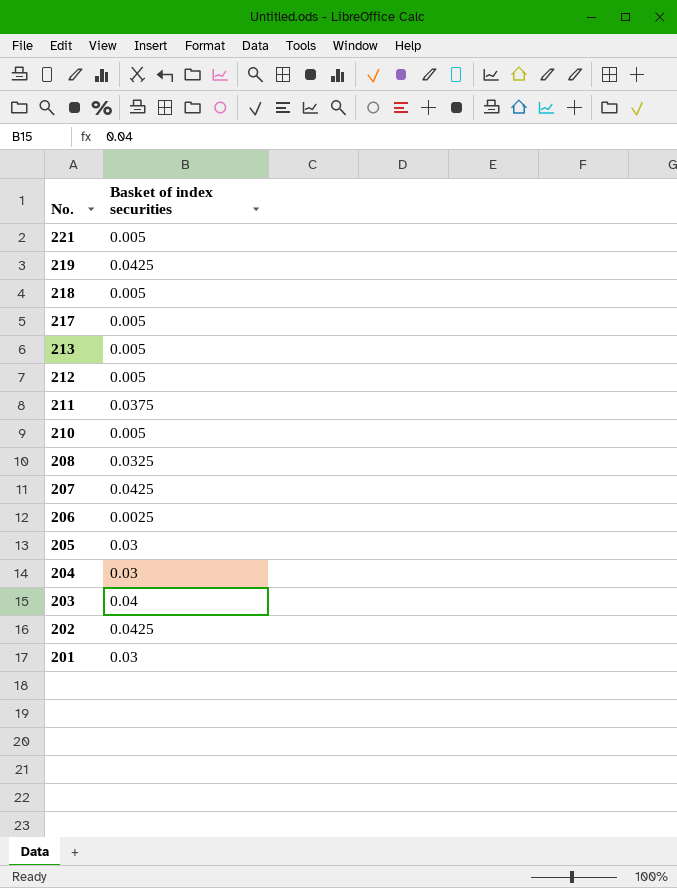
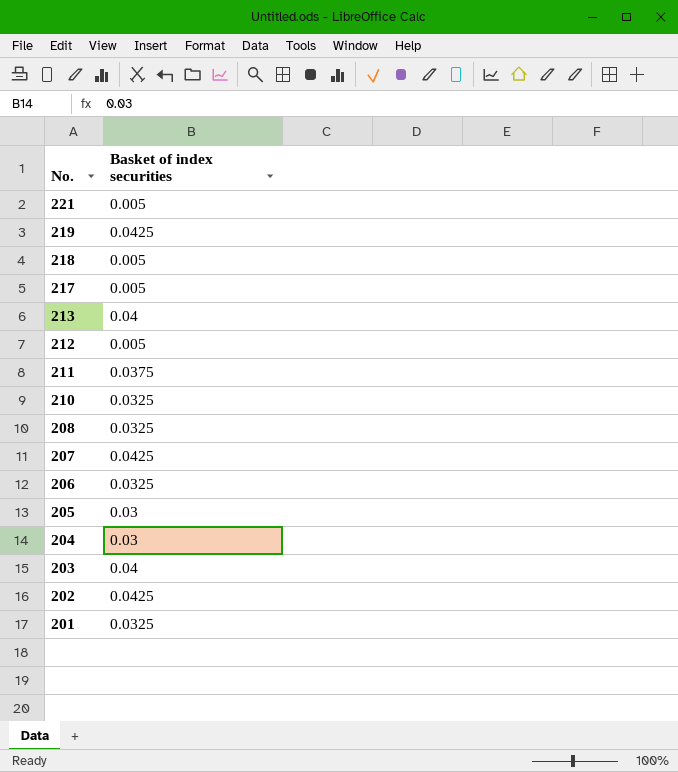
213 | Basket of index securities: 0.005 -> 0.04
210 | Basket of index securities: 0.005 -> 0.0325
206 | Basket of index securities: 0.0025 -> 0.0325
201 | Basket of index securities: 0.03 -> 0.0325

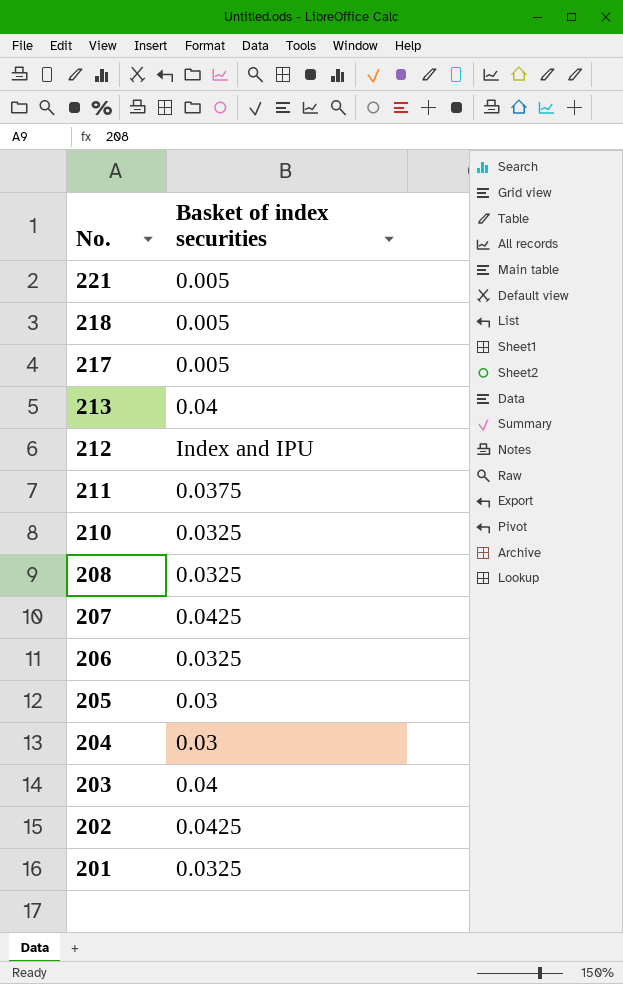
row 219: 0.0425 -> none
212 | Basket of index securities: 0.005 -> Index and IPU

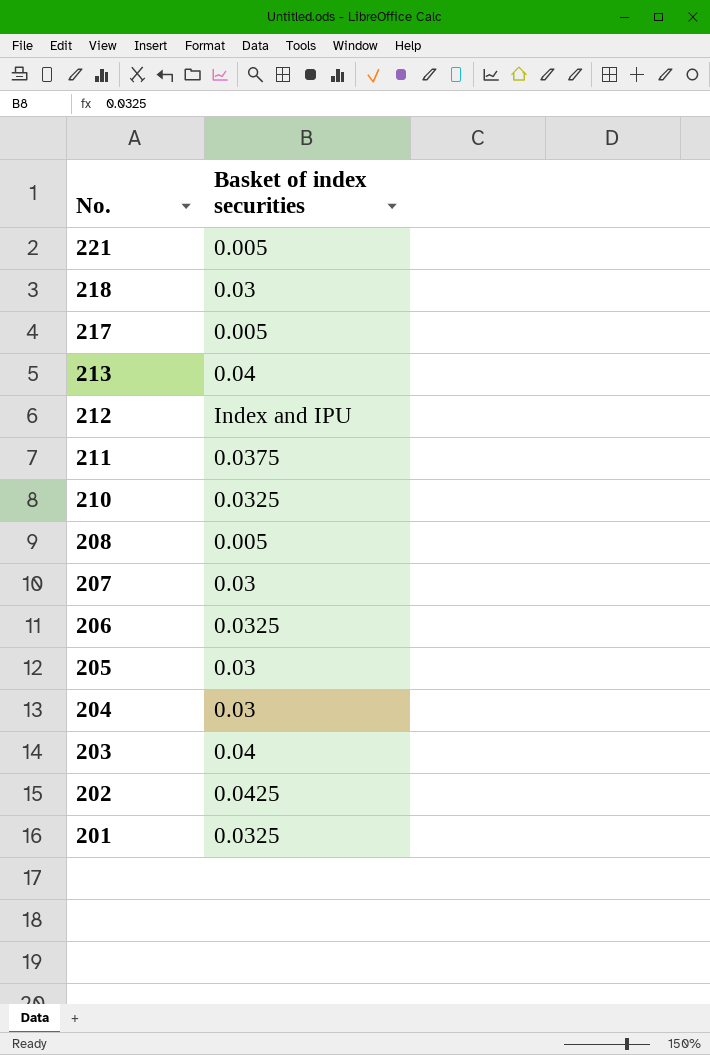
218 | Basket of index securities: 0.005 -> 0.03
208 | Basket of index securities: 0.0325 -> 0.005
207 | Basket of index securities: 0.0425 -> 0.03

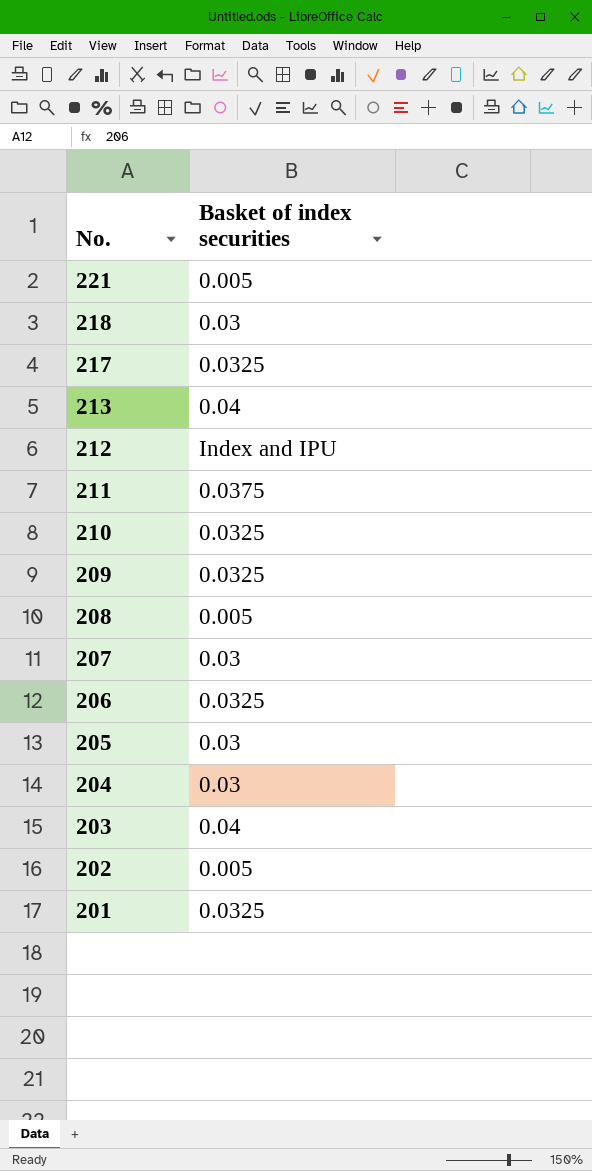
217 | Basket of index securities: 0.005 -> 0.0325
row 209: none -> 0.0325
202 | Basket of index securities: 0.0425 -> 0.005

